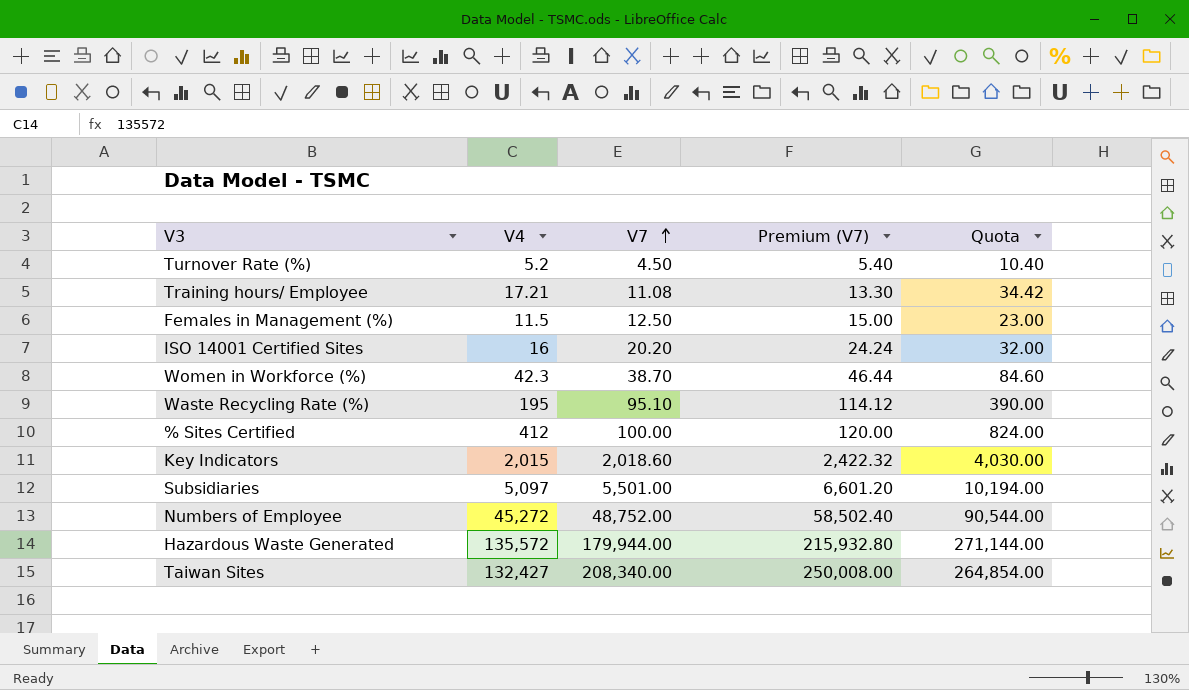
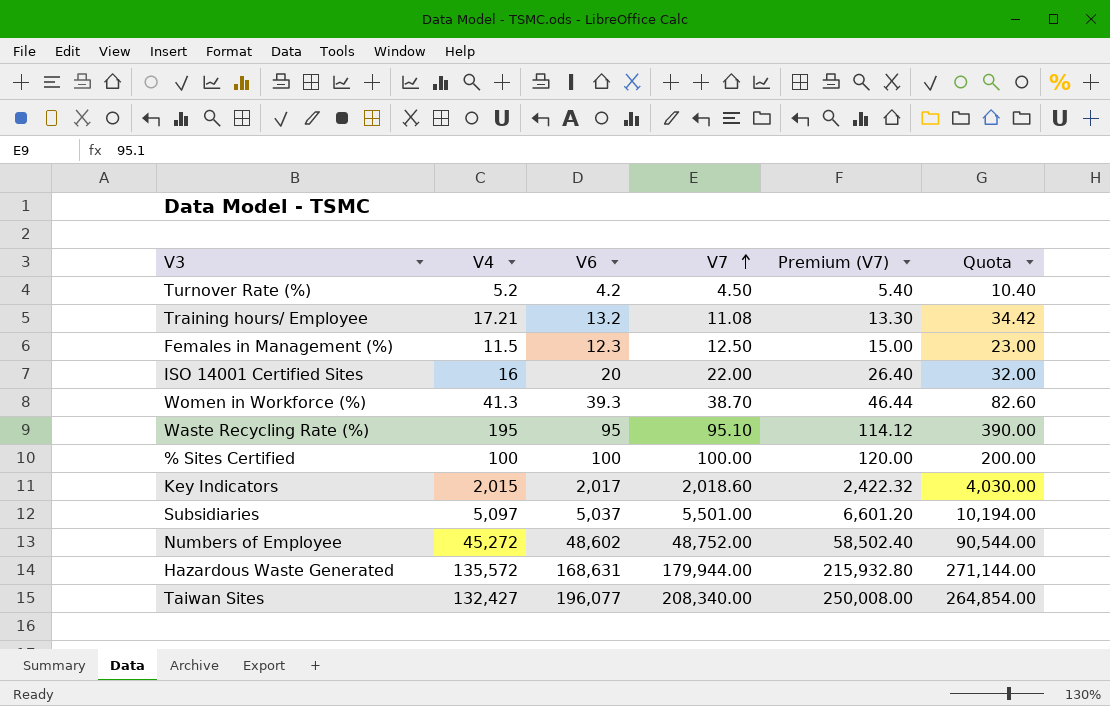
column V6 | position: none -> 3
ISO 14001 Certified Sites | V7: 20.20 -> 22.00
ISO 14001 Certified Sites | Premium (V7): 24.24 -> 26.40
Women in Workforce (%) | V4: 42.3 -> 41.3
Women in Workforce (%) | Quota: 84.60 -> 82.60
% Sites Certified | V4: 412 -> 100
% Sites Certified | Quota: 824.00 -> 200.00

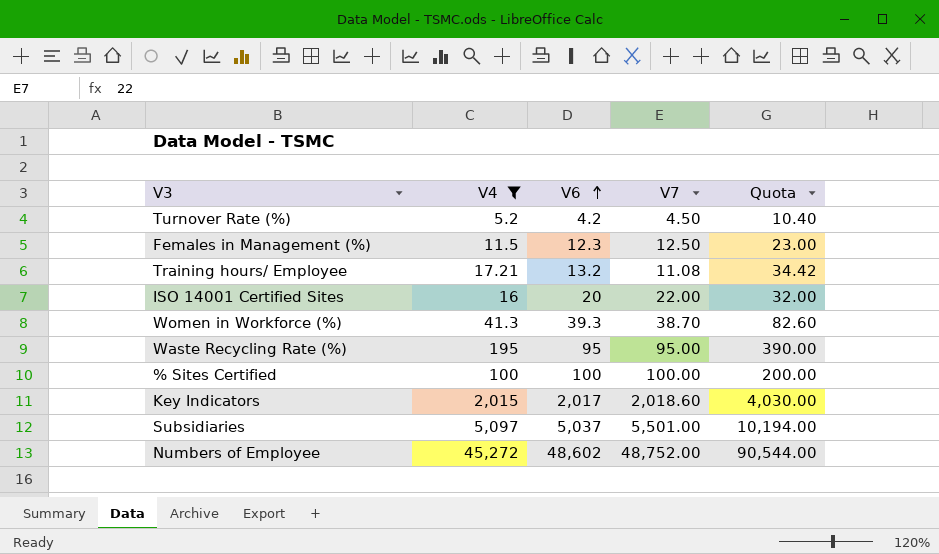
filter: none -> V4 <= 45,272
row order: V7 ascending -> V6 ascending
column Premium (V7) | formula: [V7] * 1.2 -> none
Waste Recycling Rate (%) | V7: 95.10 -> 95.00

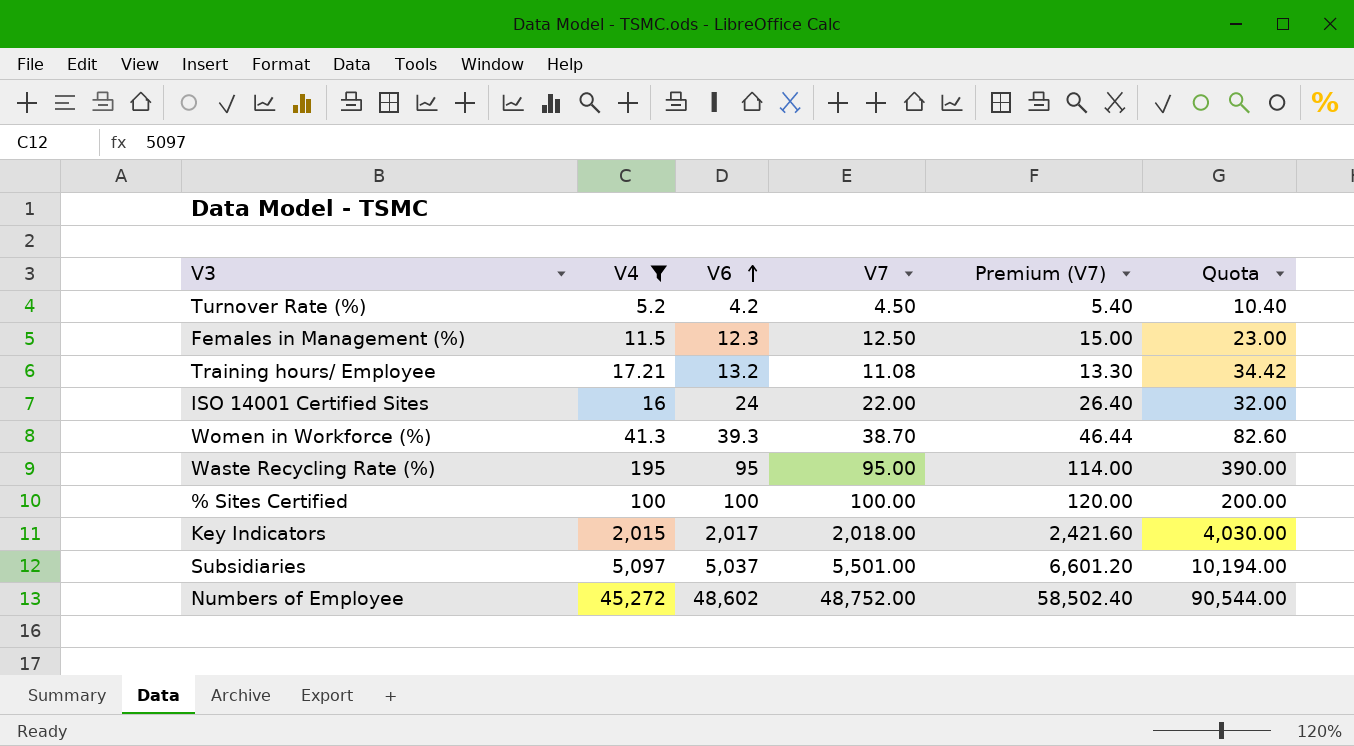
column Premium (V7) | formula: none -> [V7] * 1.2
ISO 14001 Certified Sites | V6: 20 -> 24
Key Indicators | V7: 2,018.60 -> 2,018.00

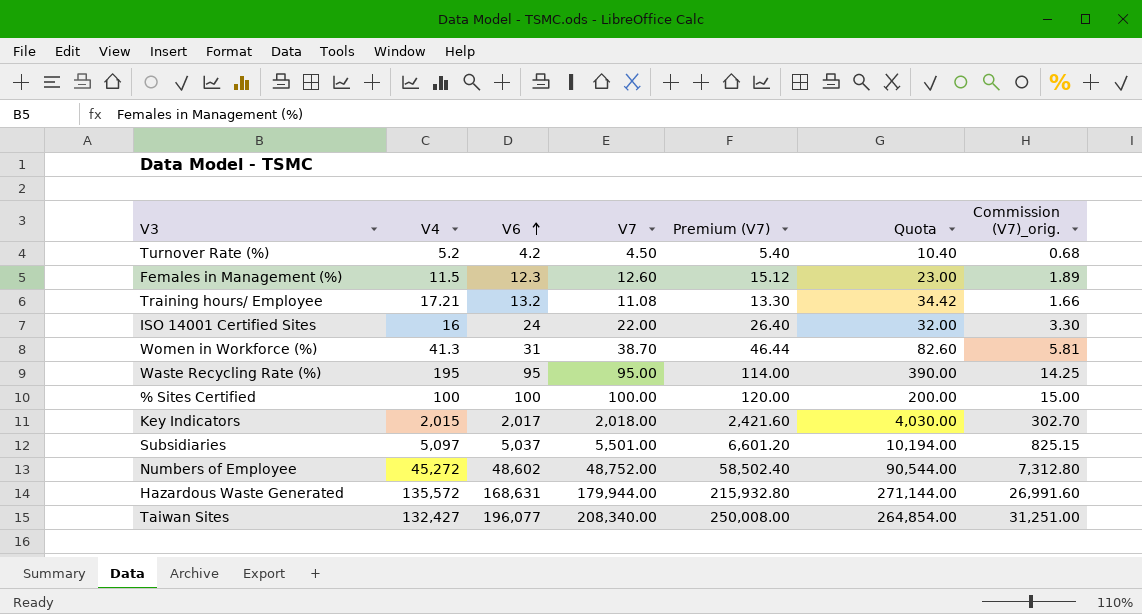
filter: V4 <= 45,272 -> none
column Commission (V7)_orig. | formula: none -> [V7] * 0.15
Females in Management (%) | V7: 12.50 -> 12.60
Females in Management (%) | Premium (V7): 15.00 -> 15.12
Women in Workforce (%) | V6: 39.3 -> 31

